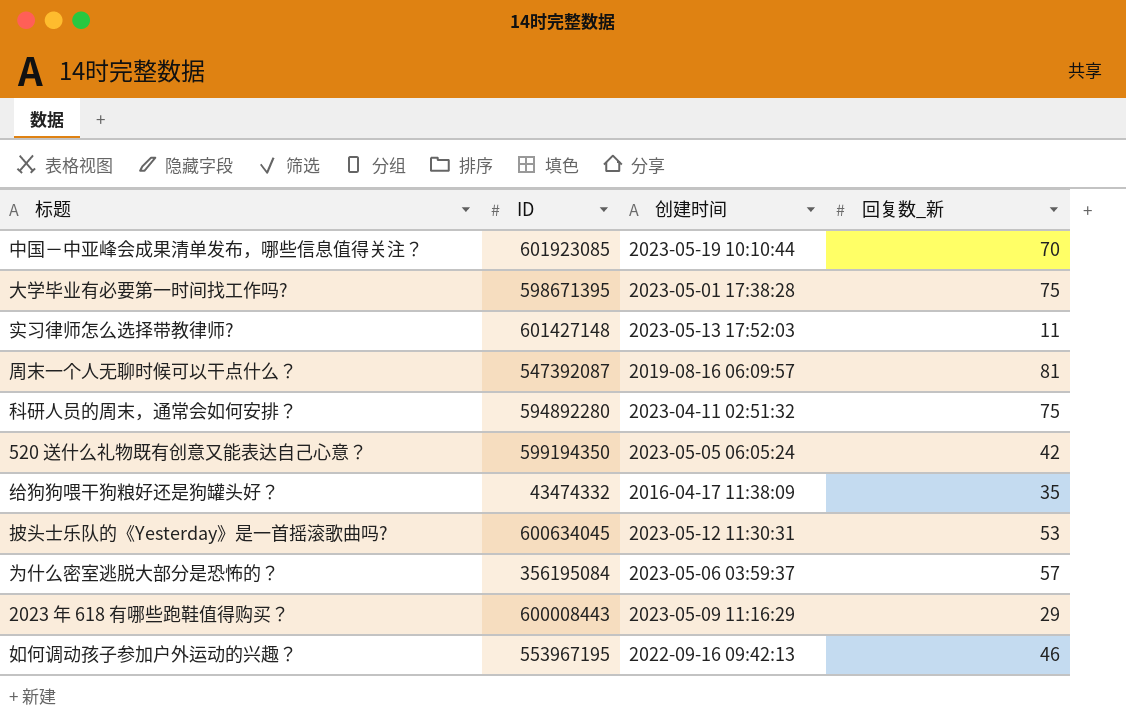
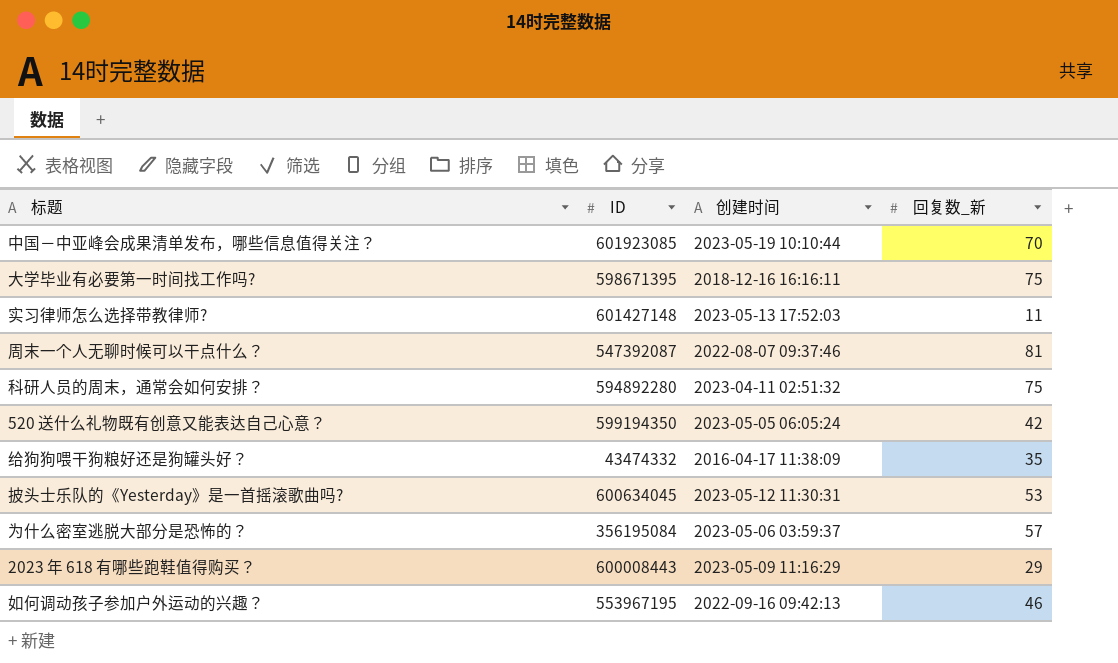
大学毕业有必要第一时间找工作吗? | 创建时间: 2023-05-01 17:38:28 -> 2018-12-16 16:16:11
周末一个人无聊时候可以干点什么？ | 创建时间: 2019-08-16 06:09:57 -> 2022-08-07 09:37:46

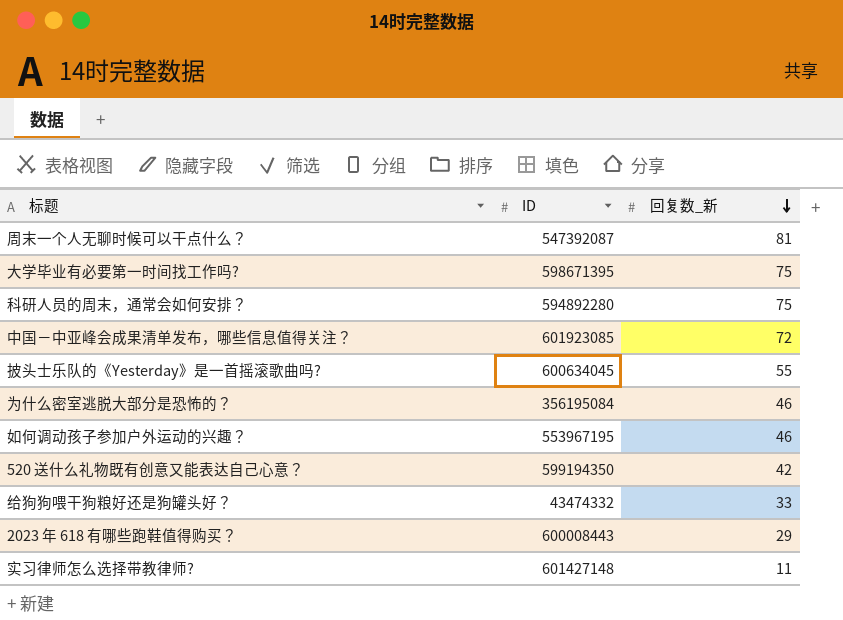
row order: none -> 回复数_新 descending
column 创建时间 | position: 3 -> none
中国－中亚峰会成果清单发布，哪些信息值得关注？ | 回复数_新: 70 -> 72
披头士乐队的《Yesterday》是一首摇滚歌曲吗? | 回复数_新: 53 -> 55
为什么密室逃脱大部分是恐怖的？ | 回复数_新: 57 -> 46
给狗狗喂干狗粮好还是狗罐头好？ | 回复数_新: 35 -> 33

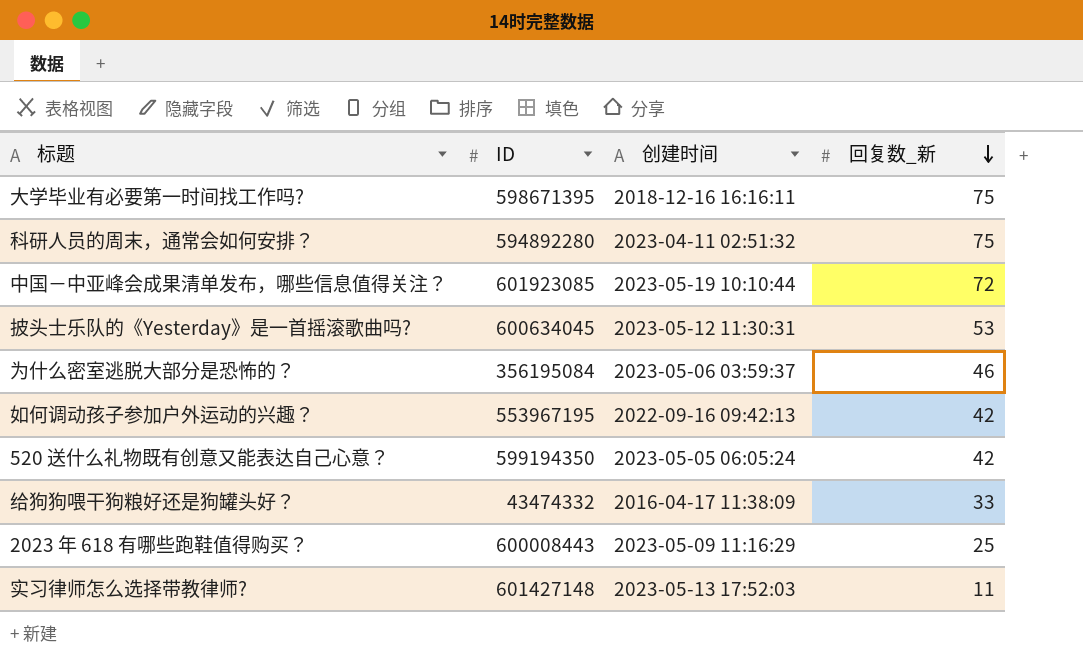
column 创建时间 | position: none -> 3
row 周末一个人无聊时候可以干点什么？: 547392087 | 81 -> none
披头士乐队的《Yesterday》是一首摇滚歌曲吗? | 回复数_新: 55 -> 53
如何调动孩子参加户外运动的兴趣？ | 回复数_新: 46 -> 42
2023 年 618 有哪些跑鞋值得购买？ | 回复数_新: 29 -> 25

